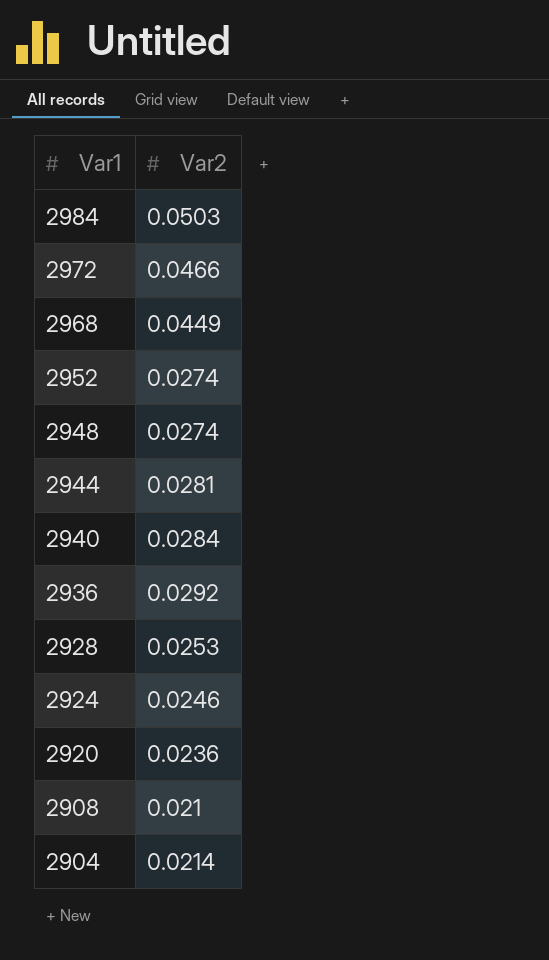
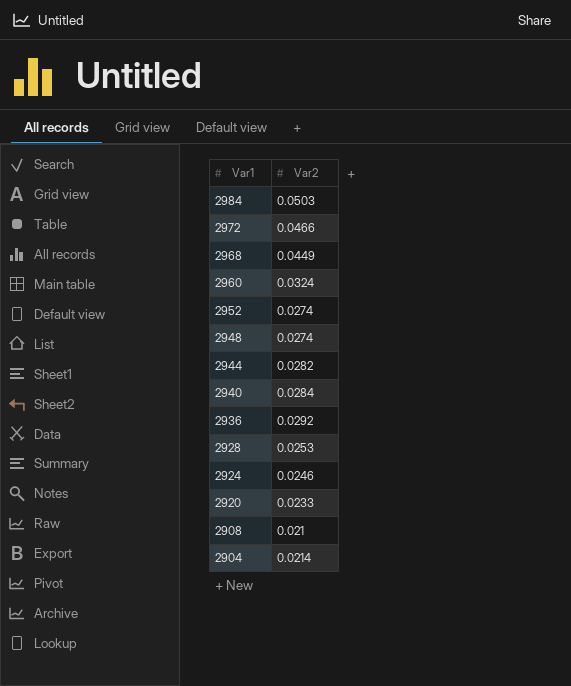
row 2960: none -> 0.0324
2944 | Var2: 0.0281 -> 0.0282
2920 | Var2: 0.0236 -> 0.0233

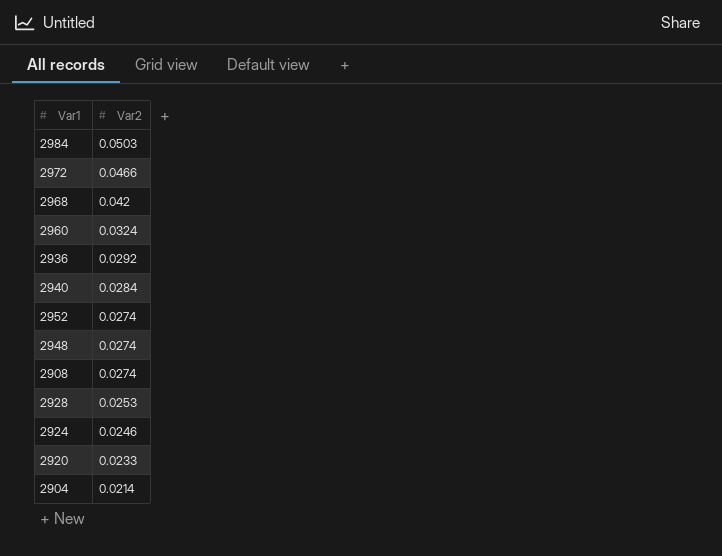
row order: Var1 descending -> Var2 descending
row 2944: 0.0282 -> none
2968 | Var2: 0.0449 -> 0.042
2908 | Var2: 0.021 -> 0.0274

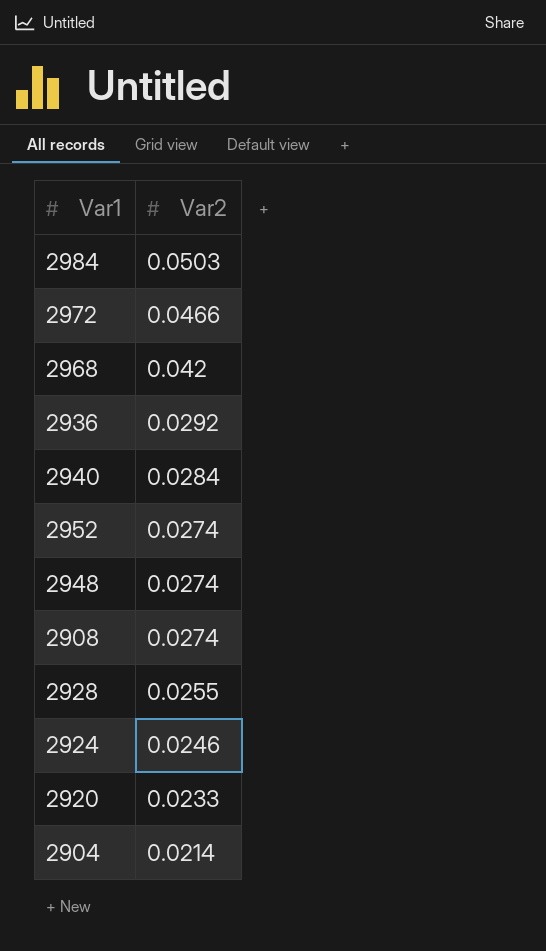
row 2960: 0.0324 -> none
2928 | Var2: 0.0253 -> 0.0255

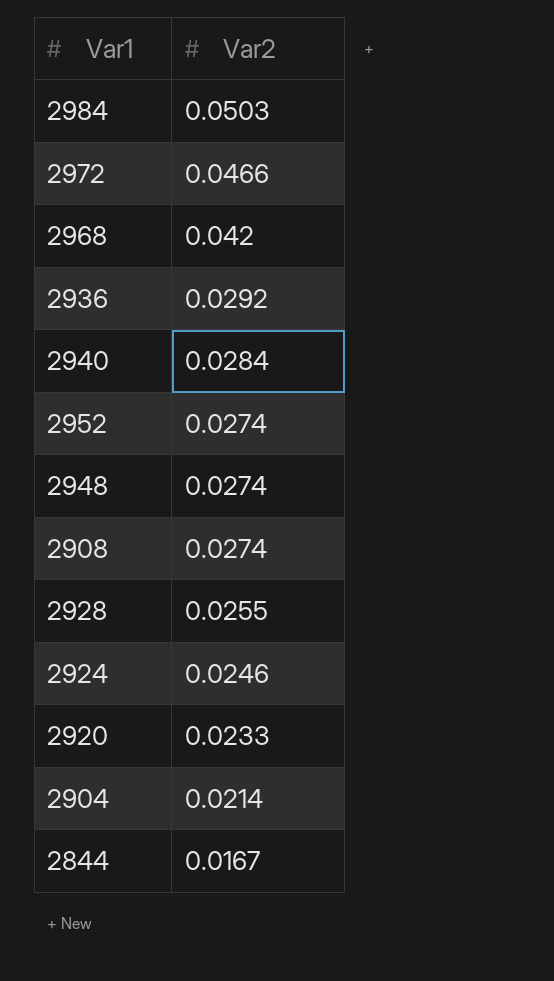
row 2844: none -> 0.0167

